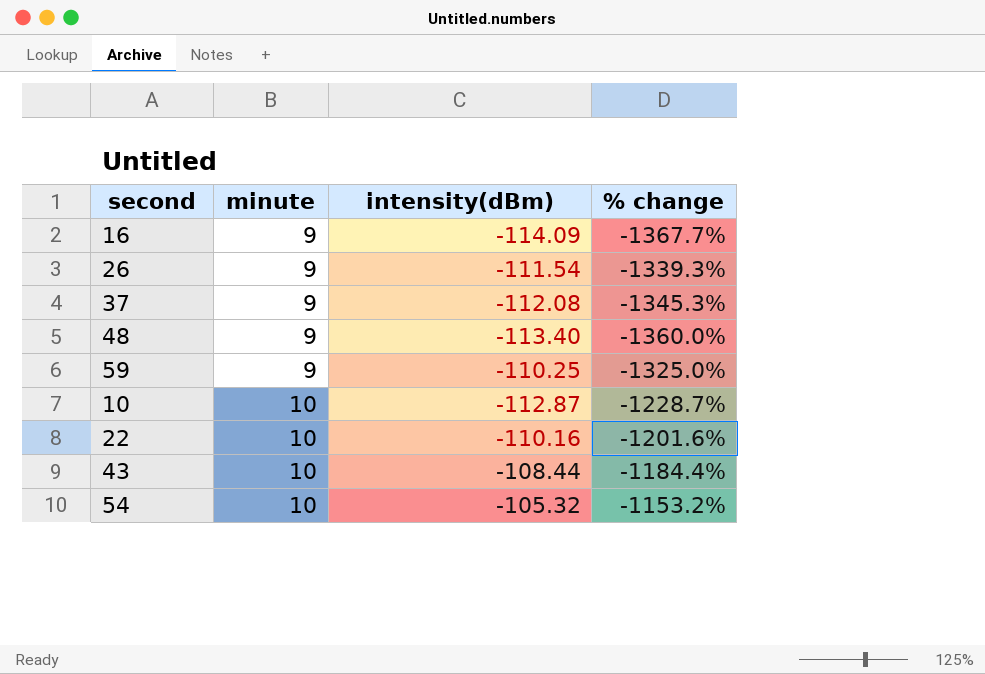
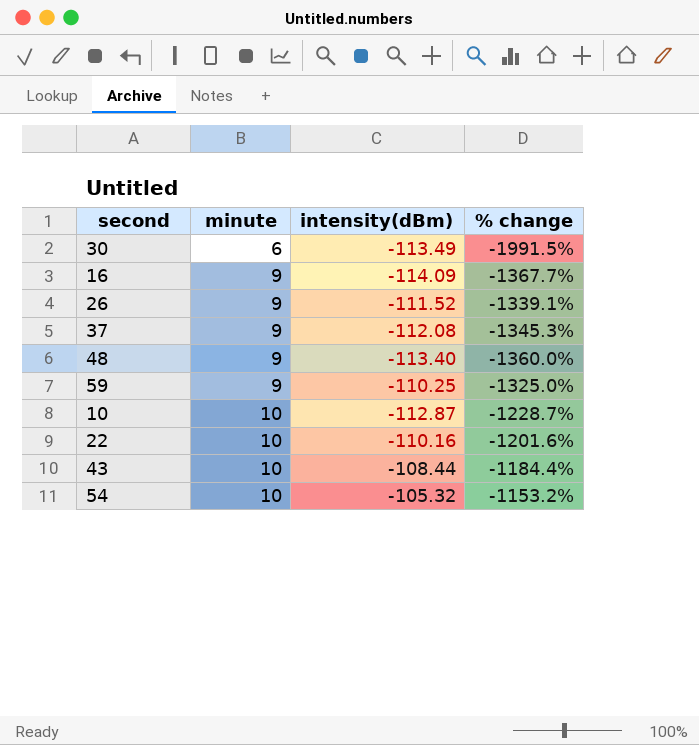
row 30: none -> 6 | -113.49 | -1991.5%
26 | intensity(dBm): -111.54 -> -111.52
26 | % change: -1339.3% -> -1339.1%

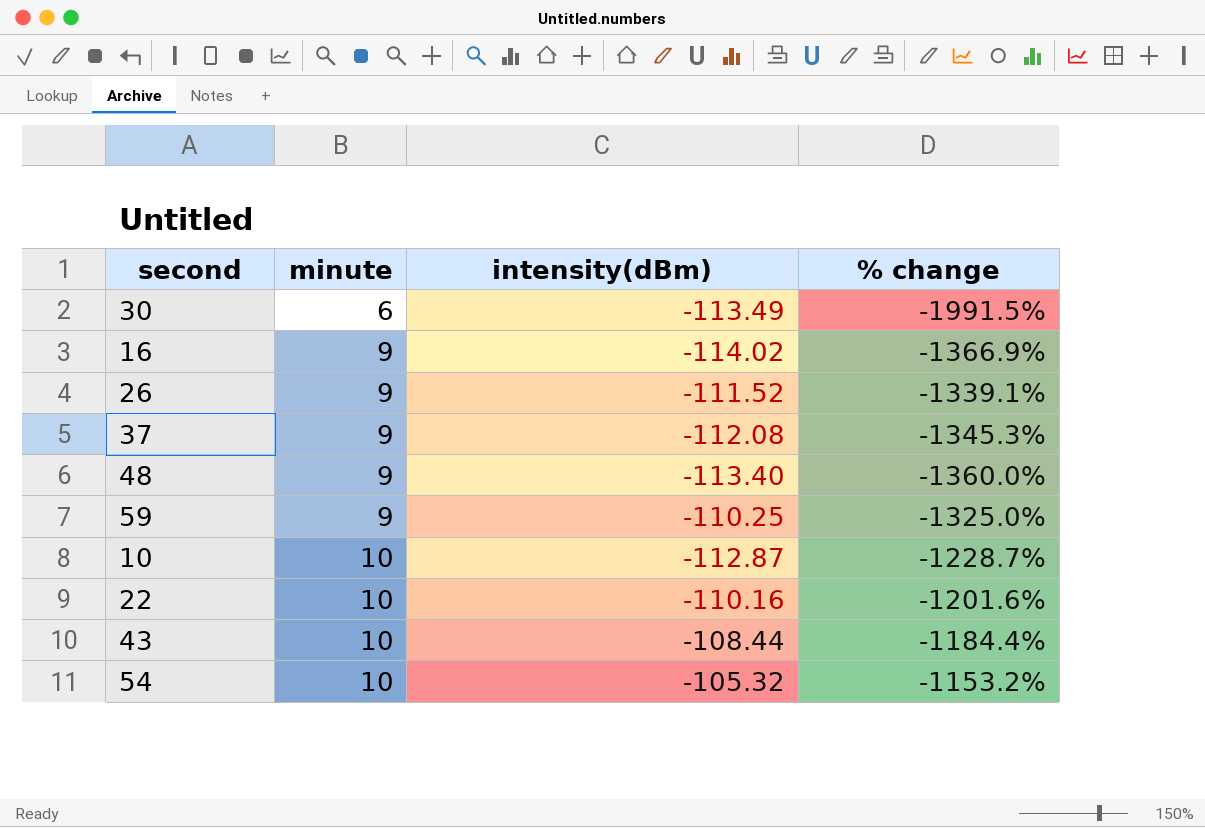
16 | intensity(dBm): -114.09 -> -114.02
16 | % change: -1367.7% -> -1366.9%

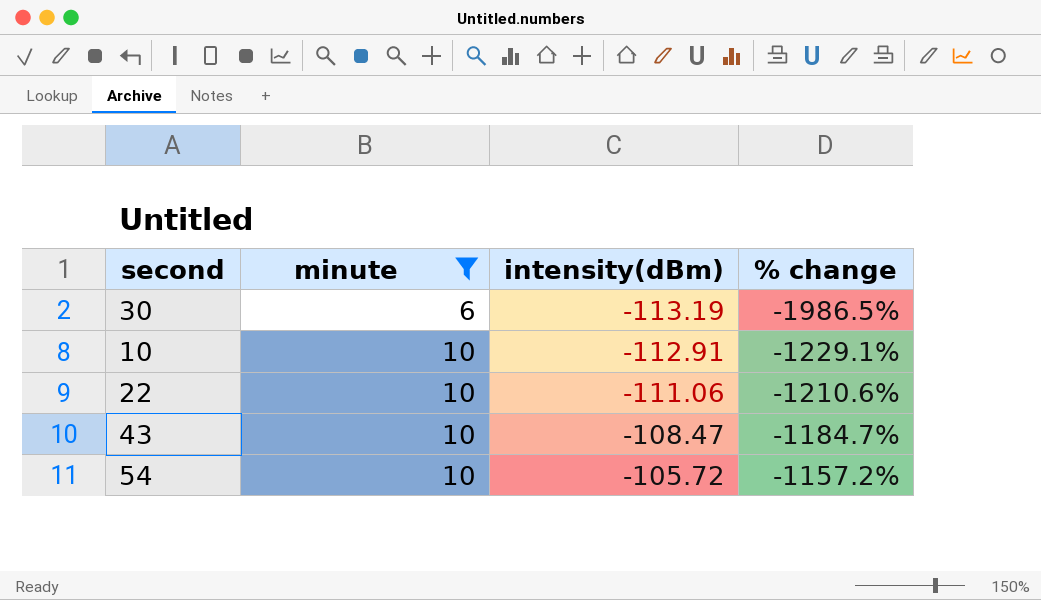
filter: none -> minute != 9
30 | intensity(dBm): -113.49 -> -113.19
30 | % change: -1991.5% -> -1986.5%
10 | intensity(dBm): -112.87 -> -112.91
10 | % change: -1228.7% -> -1229.1%
22 | intensity(dBm): -110.16 -> -111.06
22 | % change: -1201.6% -> -1210.6%
43 | intensity(dBm): -108.44 -> -108.47
43 | % change: -1184.4% -> -1184.7%
54 | intensity(dBm): -105.32 -> -105.72
54 | % change: -1153.2% -> -1157.2%

